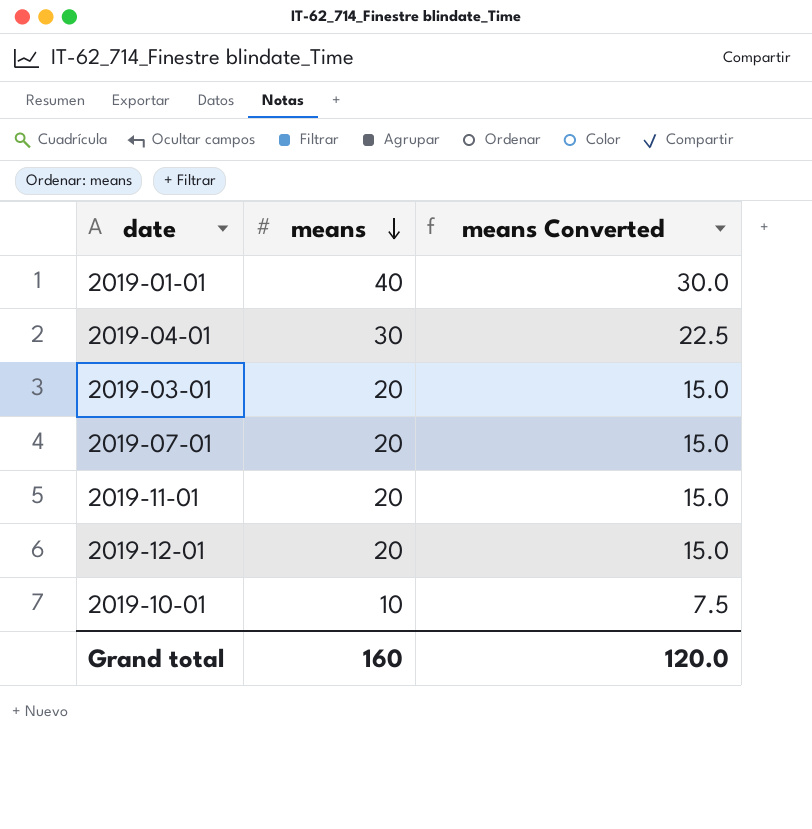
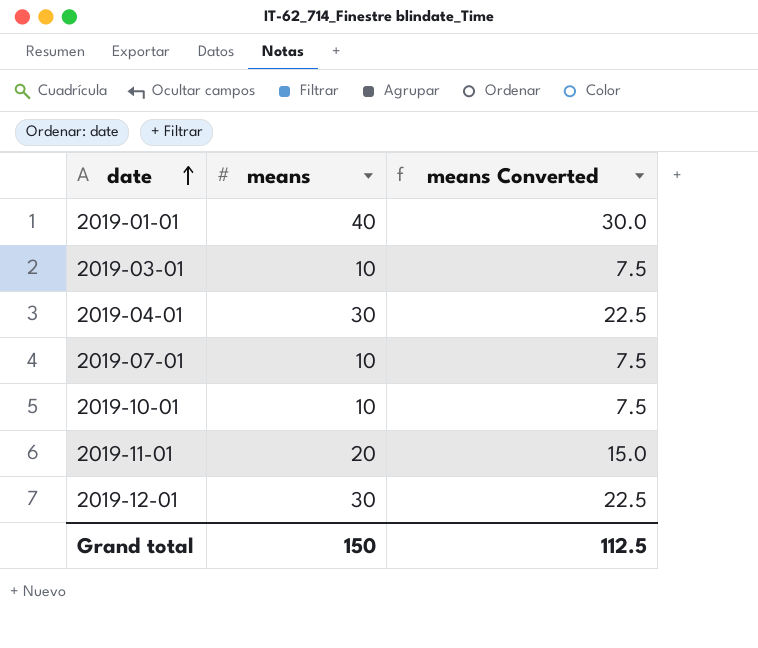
row order: means descending -> date ascending
2019-03-01 | means: 20 -> 10
2019-03-01 | means Converted: 15.0 -> 7.5
2019-07-01 | means: 20 -> 10
2019-07-01 | means Converted: 15.0 -> 7.5
2019-12-01 | means: 20 -> 30
2019-12-01 | means Converted: 15.0 -> 22.5
Grand total | means: 160 -> 150
Grand total | means Converted: 120.0 -> 112.5

